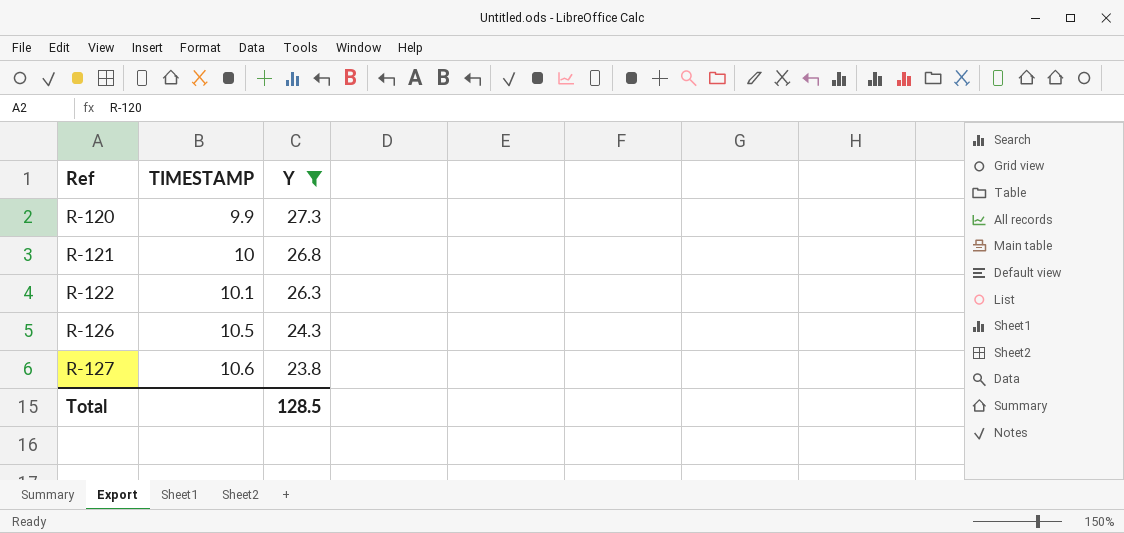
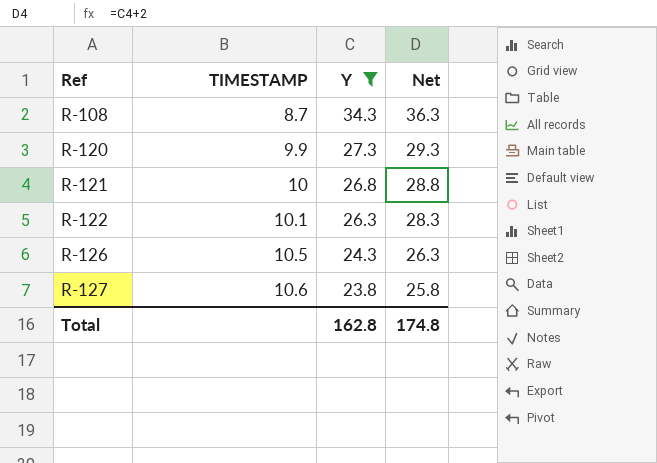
column Net | formula: none -> [Y] + 2
row R-108: none -> 8.7 | 34.3 | 36.3
Total | Y: 128.5 -> 162.8

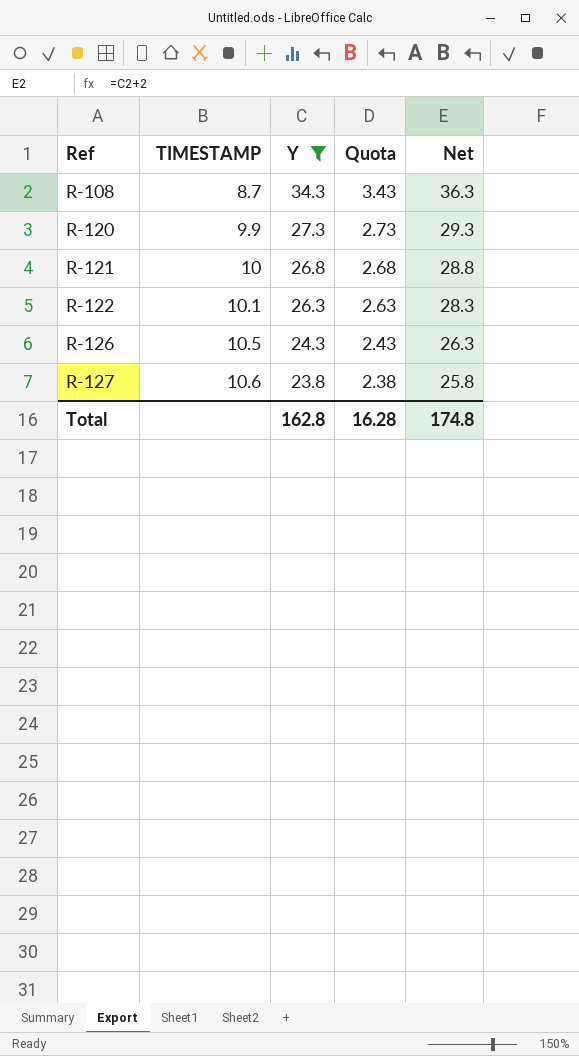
column Quota | formula: none -> [Y] * 0.1

